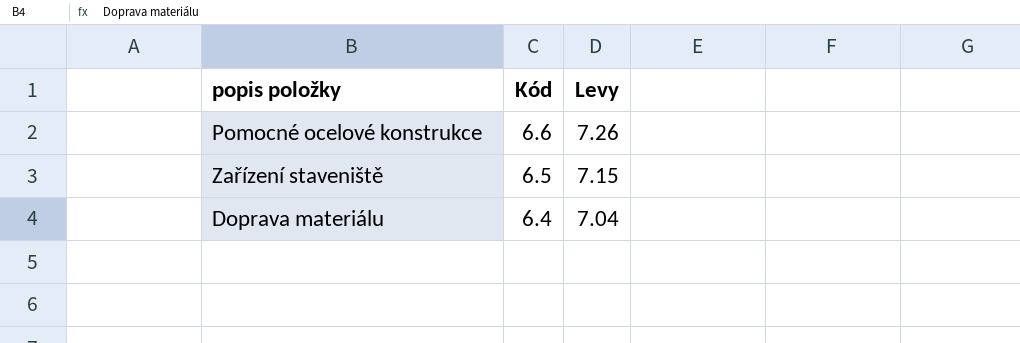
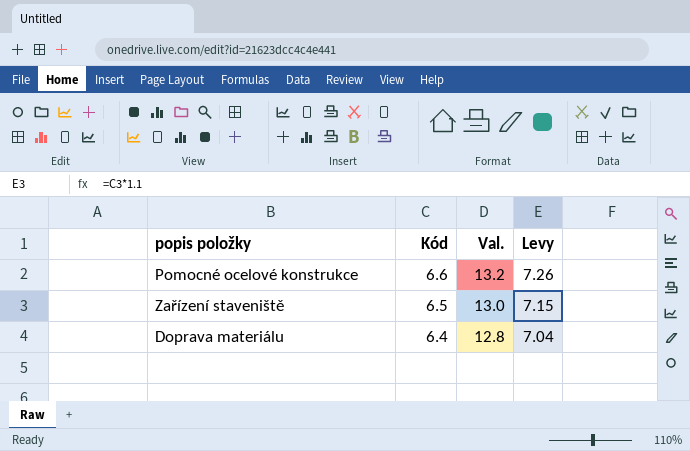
column Val. | formula: none -> [Kód] * 2

